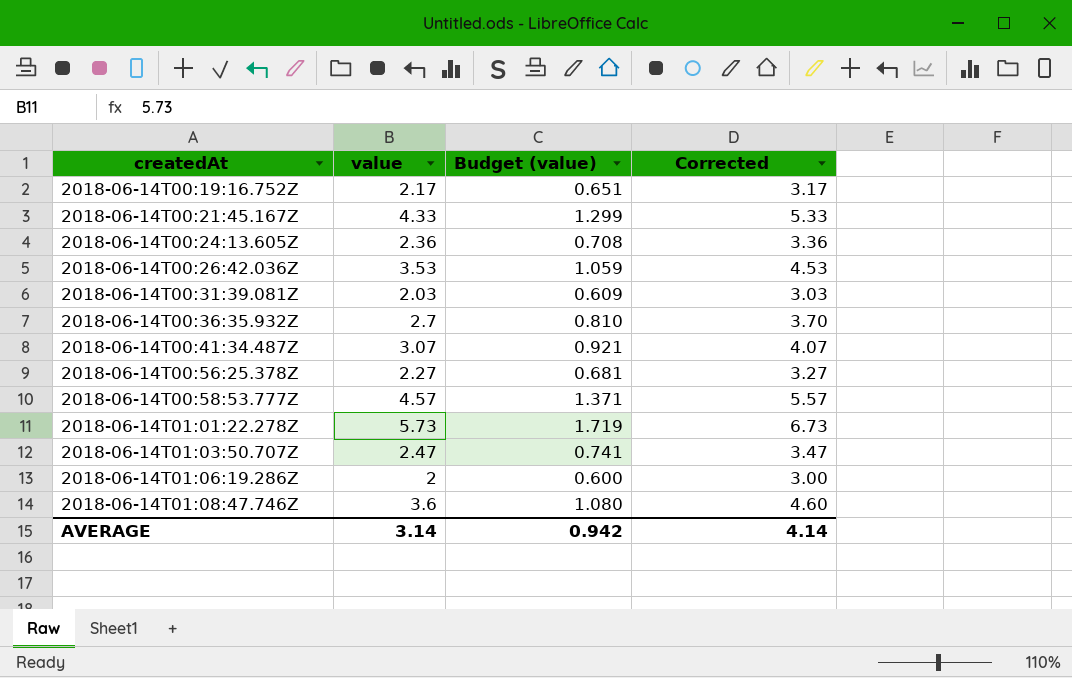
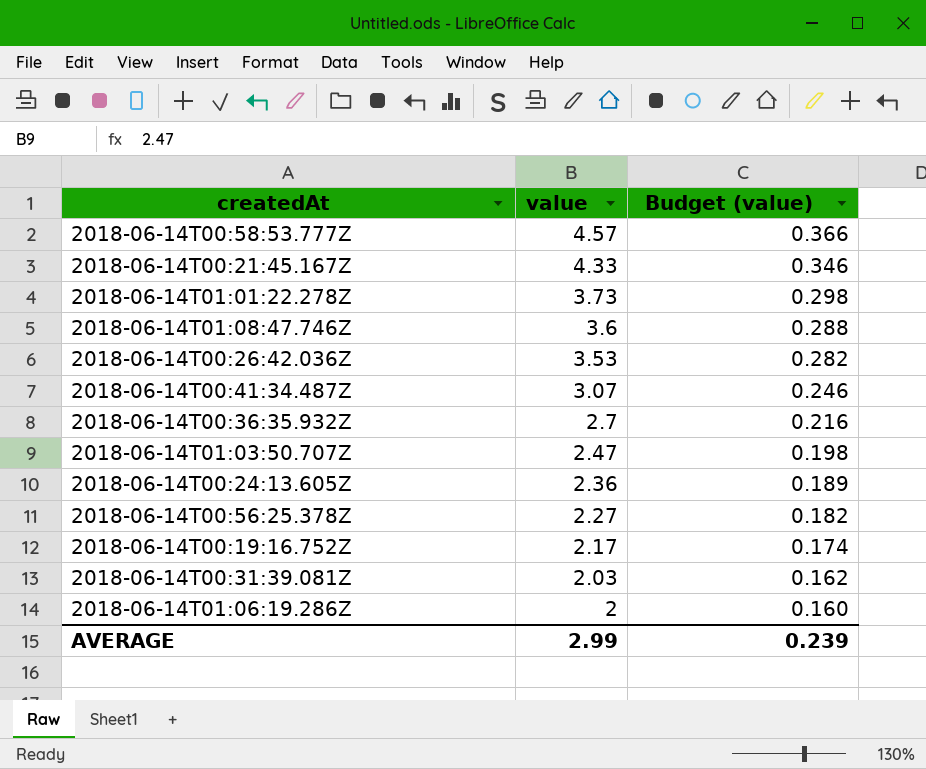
row order: createdAt ascending -> value descending
column Corrected | formula: [value] + 1 -> none
column Budget (value) | formula: [value] * 0.3 -> [value] * 0.08
2018-06-14T01:01:22.278Z | value: 5.73 -> 3.73
AVERAGE | value: 3.14 -> 2.99
AVERAGE | Budget (value): 0.942 -> 0.239

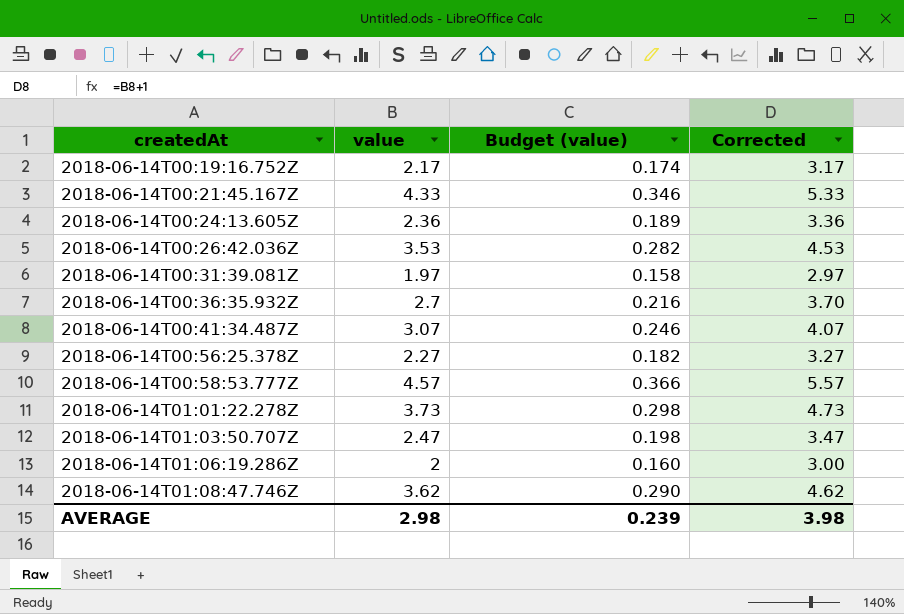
row order: value descending -> createdAt ascending
column Corrected | formula: none -> [value] + 1
2018-06-14T00:31:39.081Z | value: 2.03 -> 1.97
2018-06-14T00:31:39.081Z | Budget (value): 0.162 -> 0.158
2018-06-14T01:08:47.746Z | value: 3.6 -> 3.62
2018-06-14T01:08:47.746Z | Budget (value): 0.288 -> 0.290
AVERAGE | value: 2.99 -> 2.98

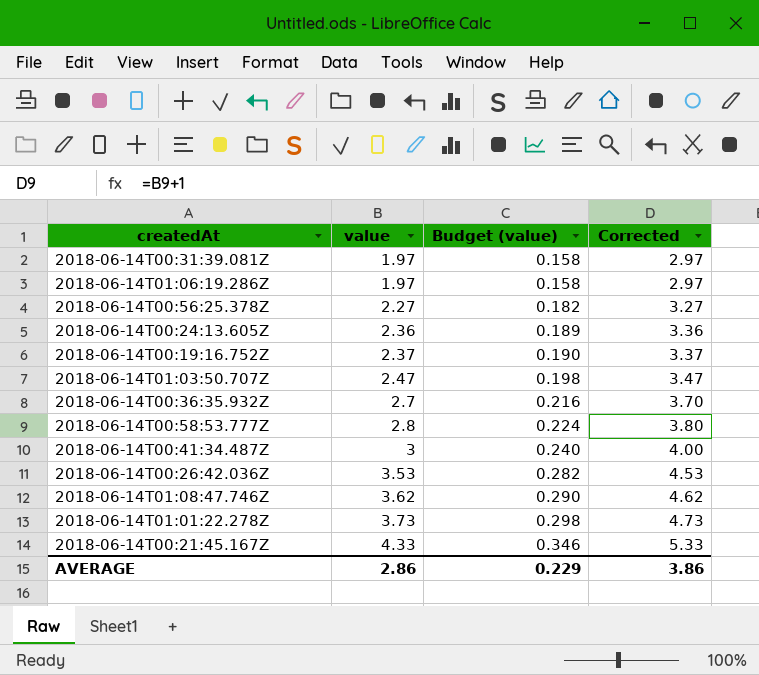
row order: createdAt ascending -> value ascending
2018-06-14T01:06:19.286Z | value: 2 -> 1.97
2018-06-14T01:06:19.286Z | Budget (value): 0.160 -> 0.158
2018-06-14T01:06:19.286Z | Corrected: 3.00 -> 2.97
2018-06-14T00:19:16.752Z | value: 2.17 -> 2.37
2018-06-14T00:19:16.752Z | Budget (value): 0.174 -> 0.190
2018-06-14T00:19:16.752Z | Corrected: 3.17 -> 3.37
2018-06-14T00:58:53.777Z | value: 4.57 -> 2.8
2018-06-14T00:58:53.777Z | Budget (value): 0.366 -> 0.224
2018-06-14T00:58:53.777Z | Corrected: 5.57 -> 3.80
2018-06-14T00:41:34.487Z | value: 3.07 -> 3
2018-06-14T00:41:34.487Z | Budget (value): 0.246 -> 0.240
2018-06-14T00:41:34.487Z | Corrected: 4.07 -> 4.00
AVERAGE | value: 2.98 -> 2.86
AVERAGE | Budget (value): 0.239 -> 0.229
AVERAGE | Corrected: 3.98 -> 3.86

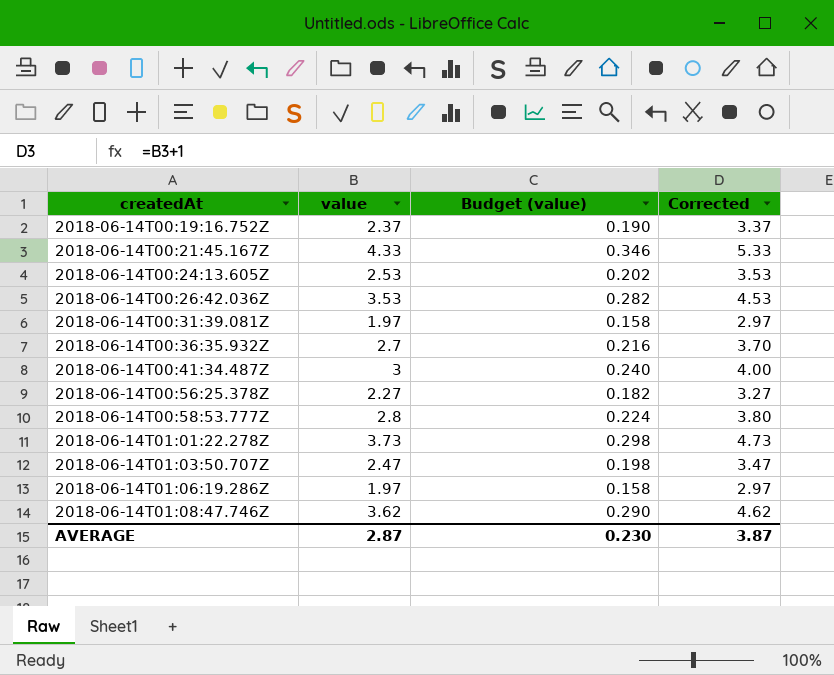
row order: value ascending -> createdAt ascending
2018-06-14T00:24:13.605Z | value: 2.36 -> 2.53
2018-06-14T00:24:13.605Z | Budget (value): 0.189 -> 0.202
2018-06-14T00:24:13.605Z | Corrected: 3.36 -> 3.53
AVERAGE | value: 2.86 -> 2.87
AVERAGE | Budget (value): 0.229 -> 0.230
AVERAGE | Corrected: 3.86 -> 3.87

